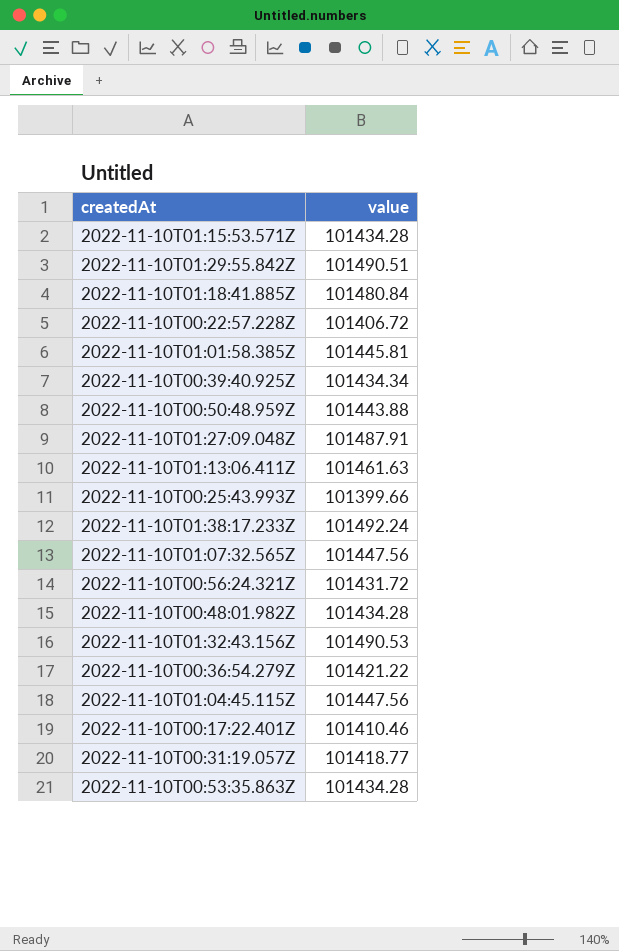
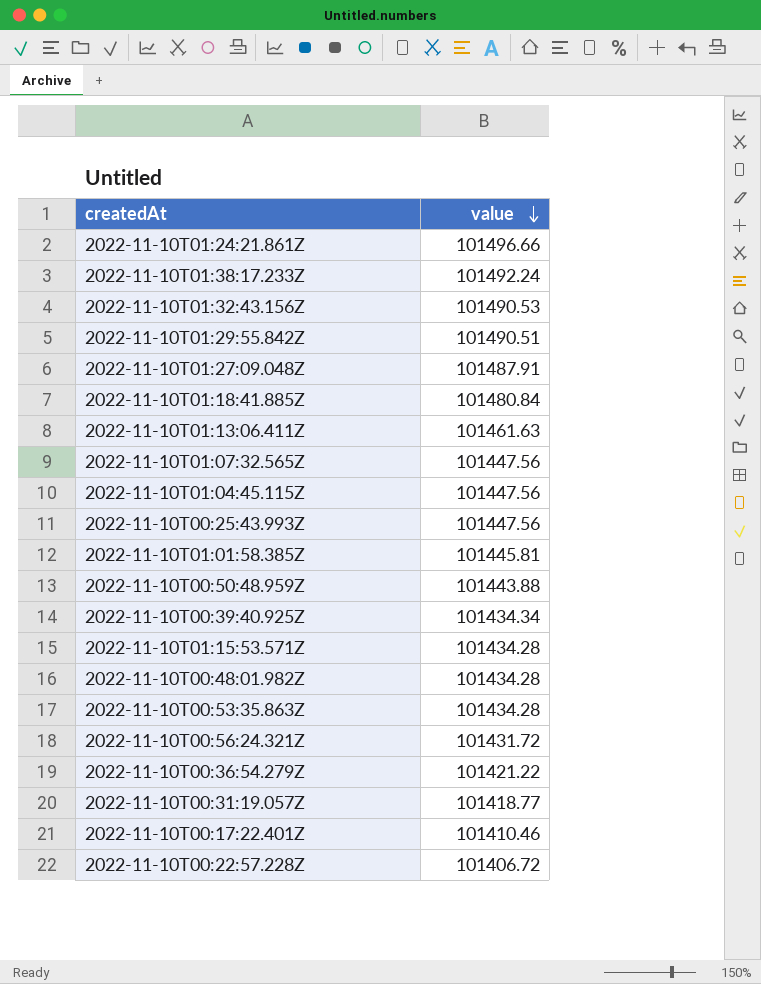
row order: none -> value descending
row 2022-11-10T01:24:21.861Z: none -> 101496.66
2022-11-10T00:25:43.993Z | value: 101399.66 -> 101447.56

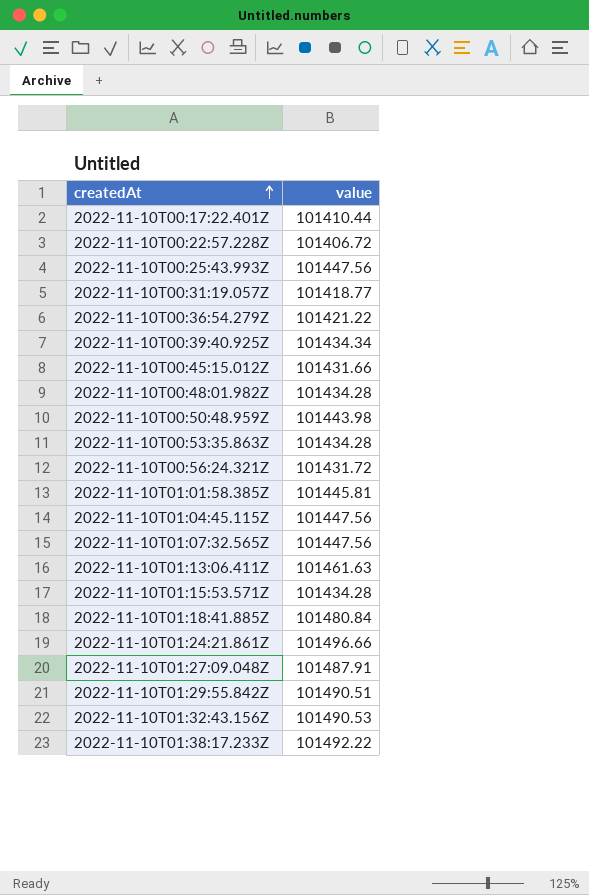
row order: value descending -> createdAt ascending
2022-11-10T00:17:22.401Z | value: 101410.46 -> 101410.44
row 2022-11-10T00:45:15.012Z: none -> 101431.66
2022-11-10T00:50:48.959Z | value: 101443.88 -> 101443.98
2022-11-10T01:38:17.233Z | value: 101492.24 -> 101492.22

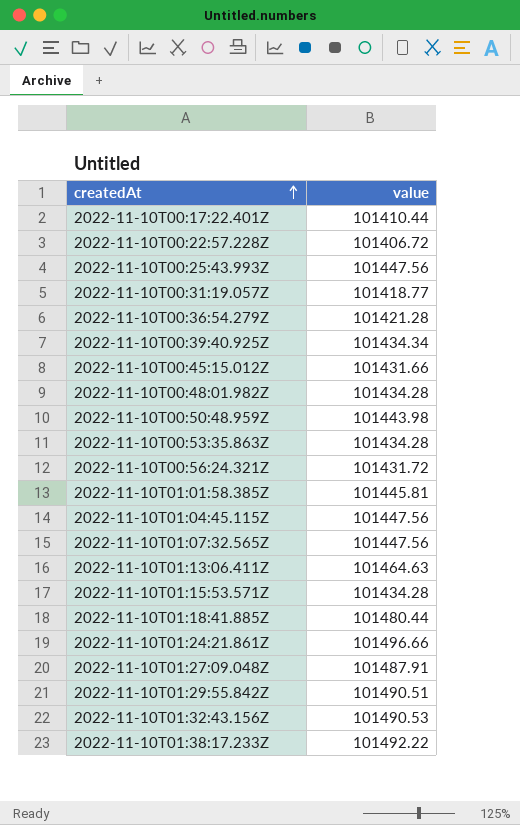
2022-11-10T00:36:54.279Z | value: 101421.22 -> 101421.28
2022-11-10T01:13:06.411Z | value: 101461.63 -> 101464.63
2022-11-10T01:18:41.885Z | value: 101480.84 -> 101480.44

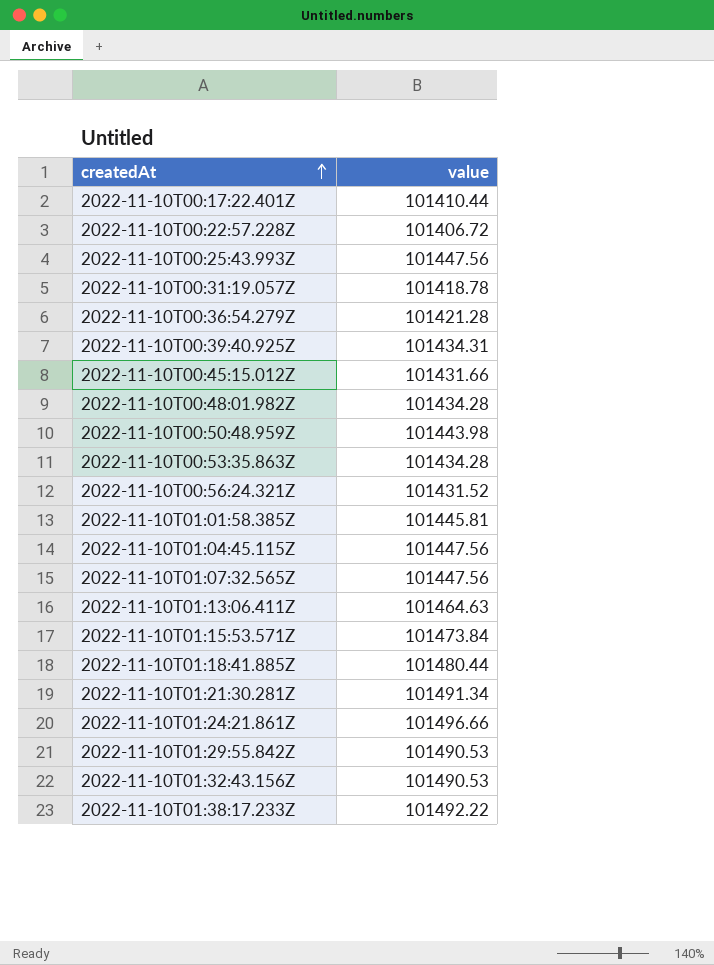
row 2022-11-10T01:27:09.048Z: 101487.91 -> none
2022-11-10T00:31:19.057Z | value: 101418.77 -> 101418.78
2022-11-10T00:39:40.925Z | value: 101434.34 -> 101434.31
2022-11-10T00:56:24.321Z | value: 101431.72 -> 101431.52
2022-11-10T01:15:53.571Z | value: 101434.28 -> 101473.84
row 2022-11-10T01:21:30.281Z: none -> 101491.34
2022-11-10T01:29:55.842Z | value: 101490.51 -> 101490.53

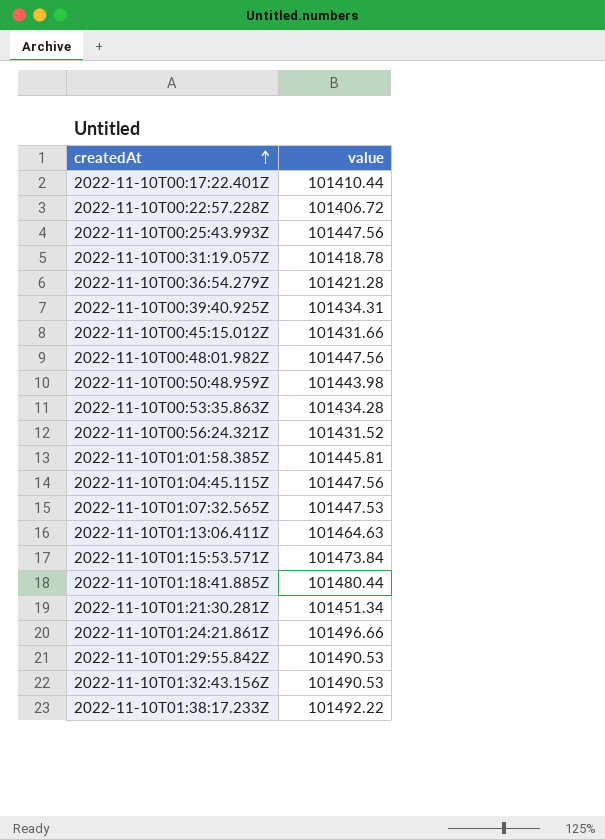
2022-11-10T00:48:01.982Z | value: 101434.28 -> 101447.56
2022-11-10T01:07:32.565Z | value: 101447.56 -> 101447.53
2022-11-10T01:21:30.281Z | value: 101491.34 -> 101451.34

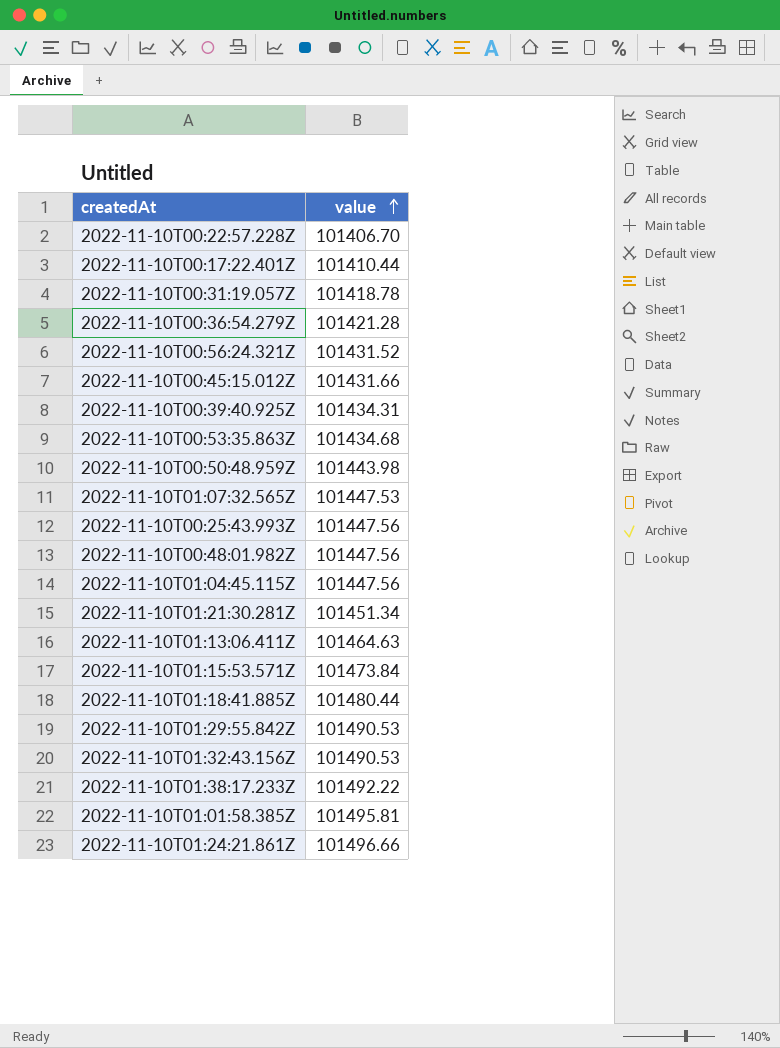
row order: createdAt ascending -> value ascending
2022-11-10T00:22:57.228Z | value: 101406.72 -> 101406.70
2022-11-10T00:53:35.863Z | value: 101434.28 -> 101434.68
2022-11-10T01:01:58.385Z | value: 101445.81 -> 101495.81

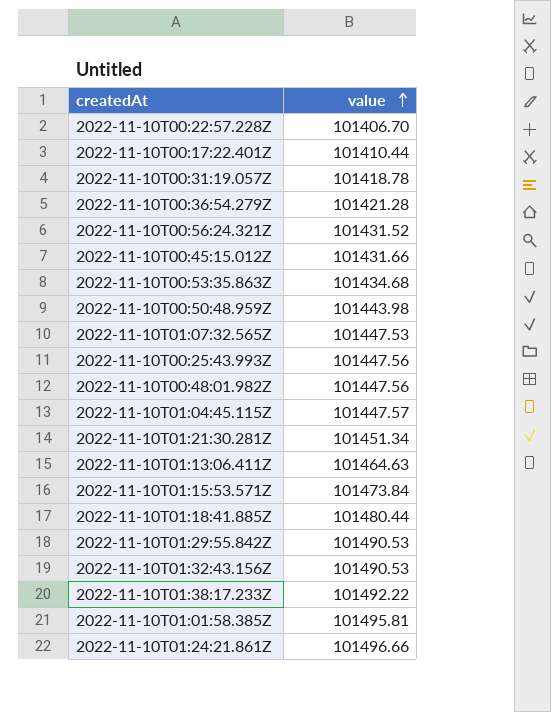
row 2022-11-10T00:39:40.925Z: 101434.31 -> none
2022-11-10T01:04:45.115Z | value: 101447.56 -> 101447.57

